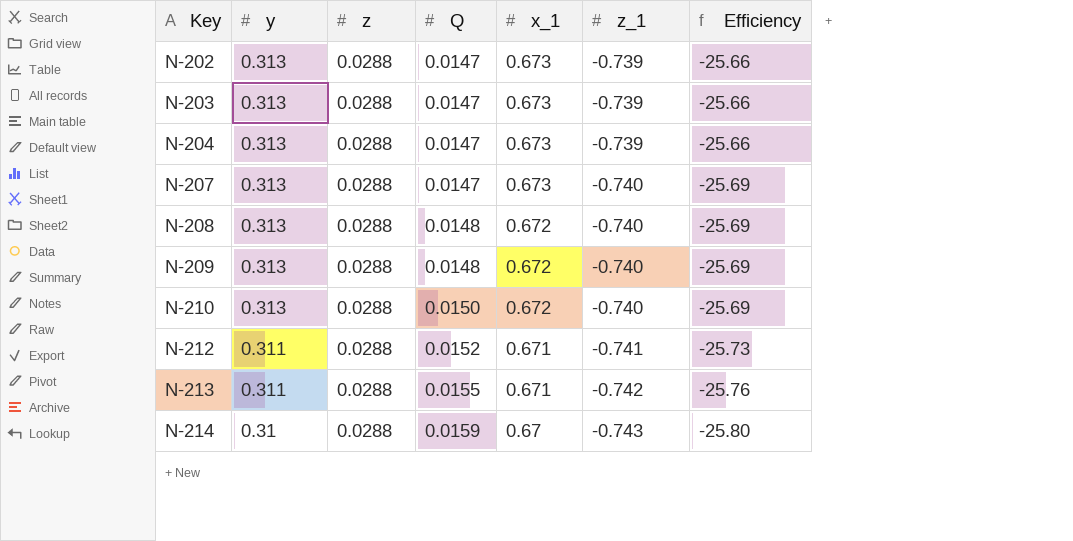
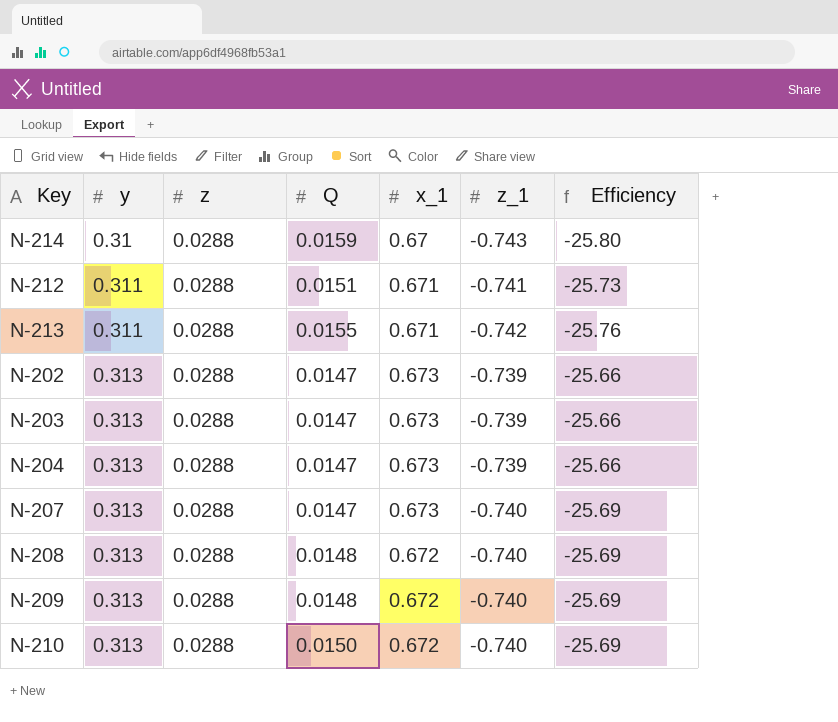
row order: Key ascending -> y ascending
N-212 | Q: 0.0152 -> 0.0151

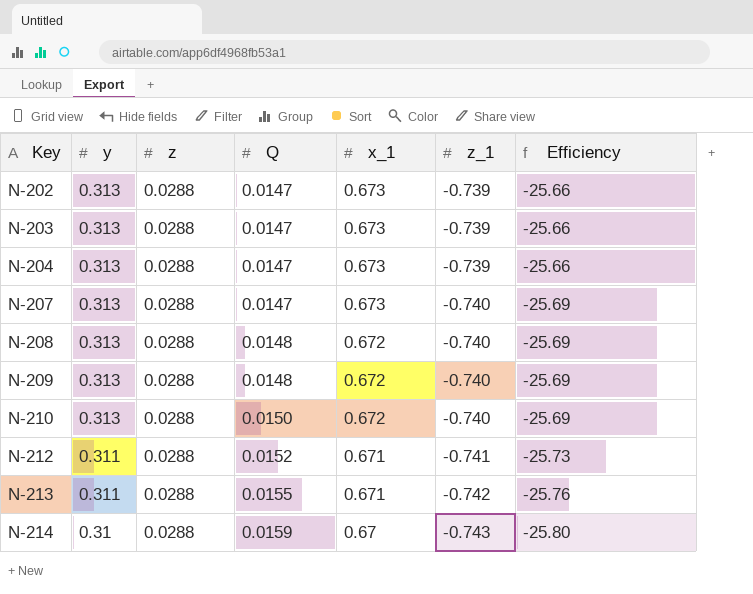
row order: y ascending -> Key ascending
N-212 | Q: 0.0151 -> 0.0152

